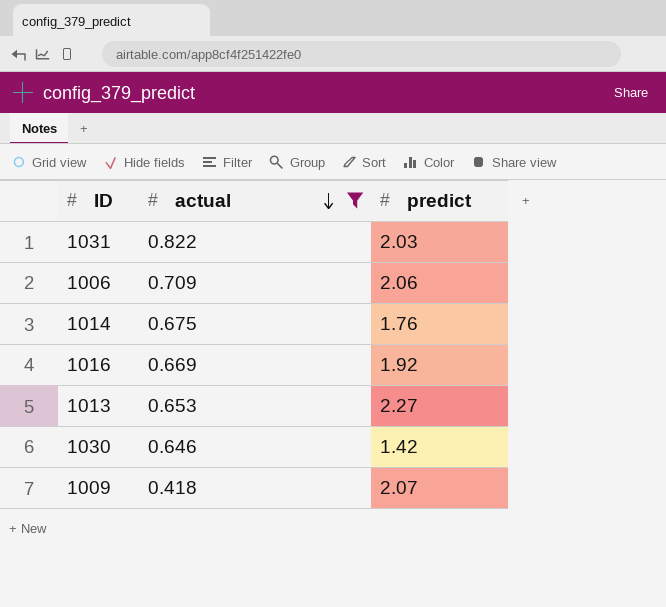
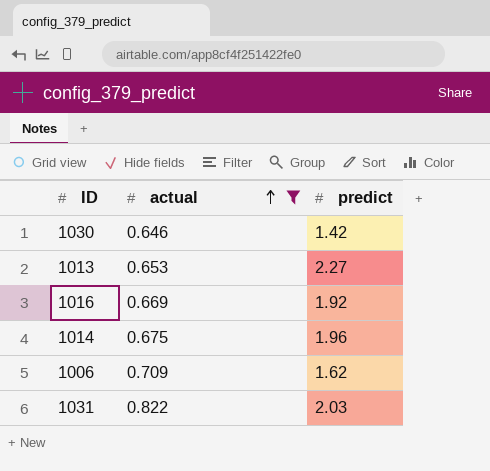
row order: actual descending -> actual ascending
row 1009: 0.418 | 2.07 -> none
1014 | predict: 1.76 -> 1.96
1006 | predict: 2.06 -> 1.62

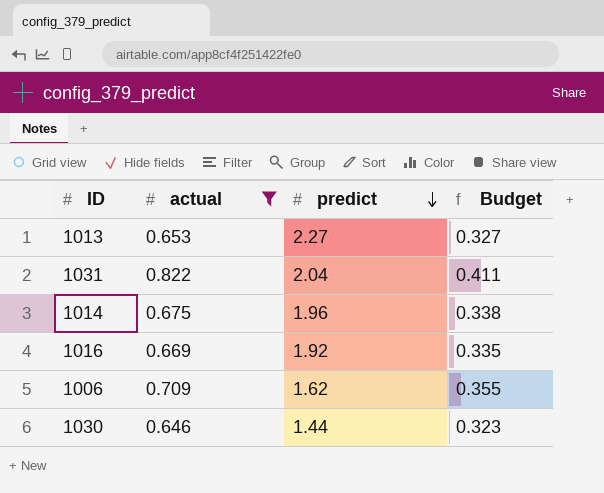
row order: actual ascending -> predict descending
column Budget | formula: none -> [actual] * 0.5
1031 | predict: 2.03 -> 2.04
1030 | predict: 1.42 -> 1.44

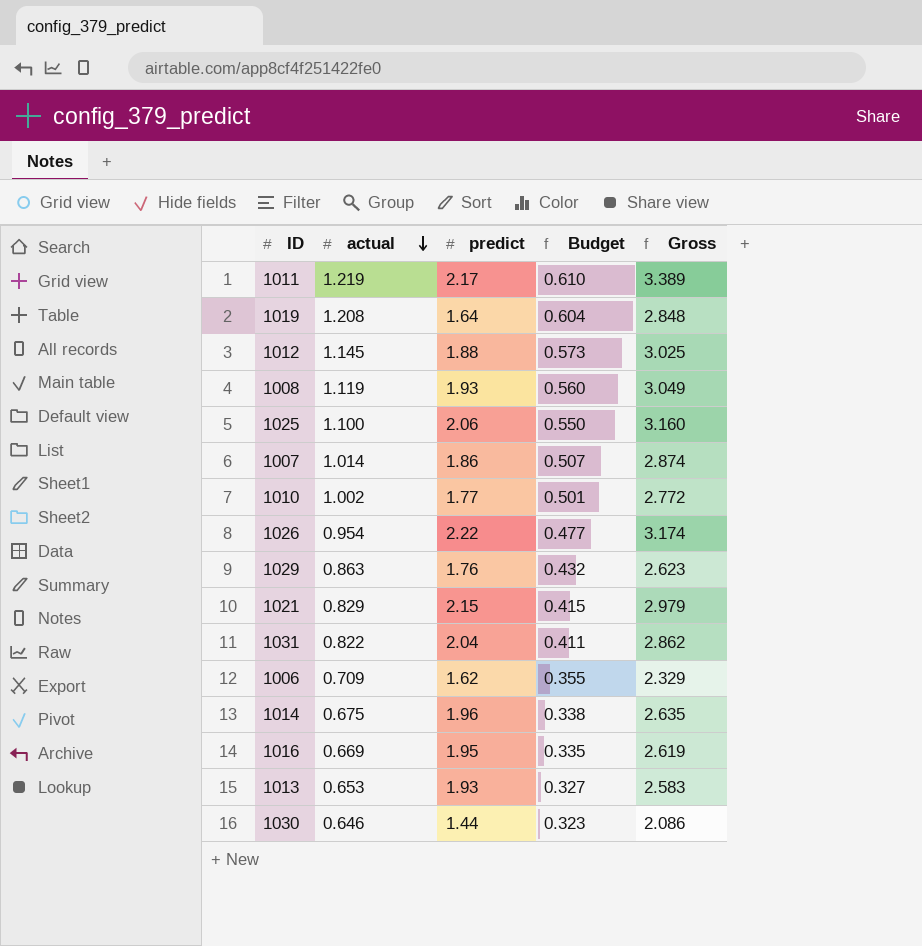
filter: actual <= 0.822 -> none
row order: predict descending -> actual descending
column Gross | formula: none -> [actual] + [predict]
1016 | predict: 1.92 -> 1.95
1013 | predict: 2.27 -> 1.93

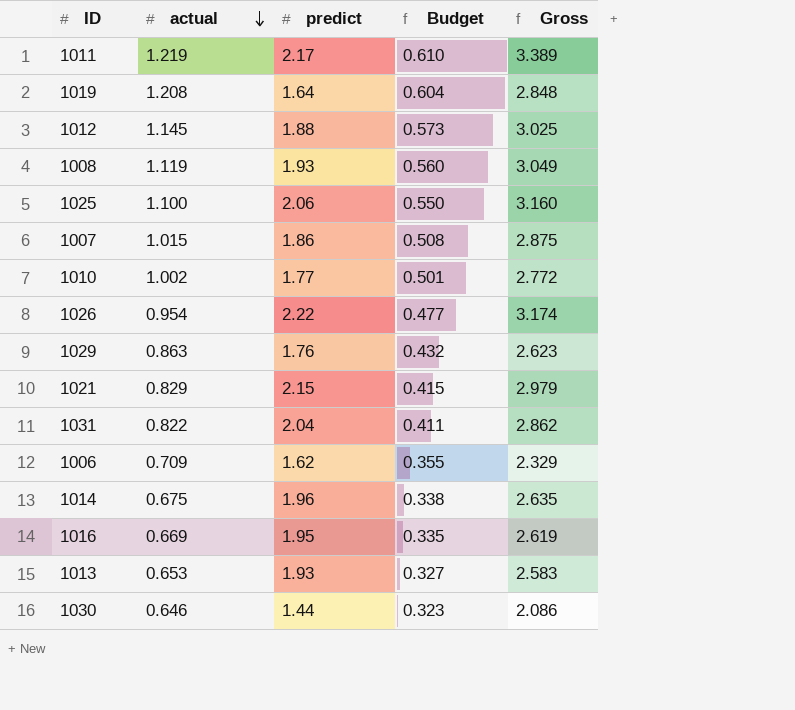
1007 | actual: 1.014 -> 1.015
1007 | Budget: 0.507 -> 0.508
1007 | Gross: 2.874 -> 2.875

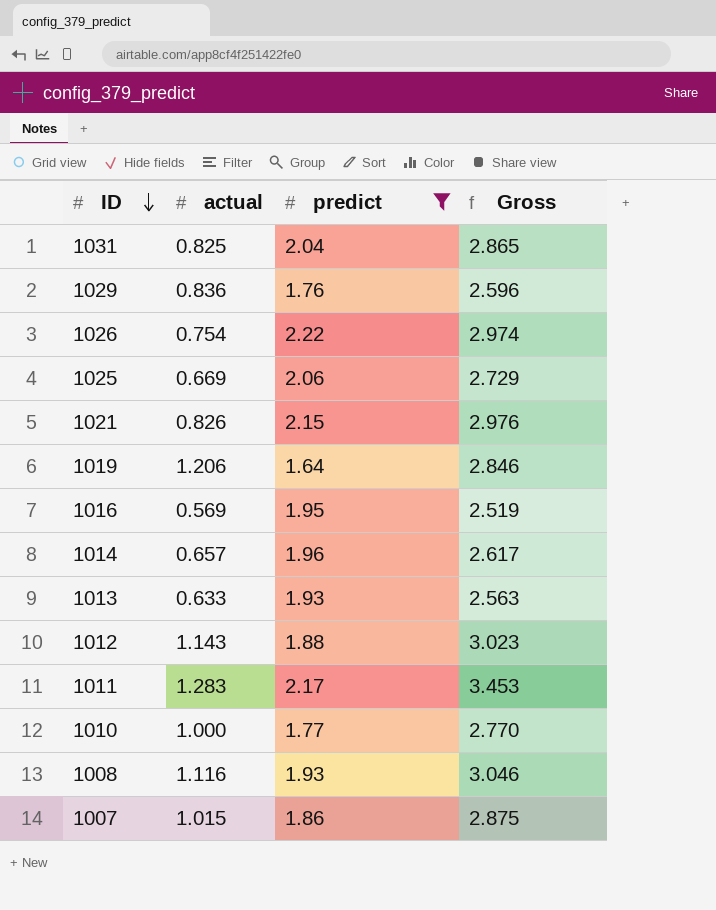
filter: none -> predict >= 1.64
row order: actual descending -> ID descending
column Budget | formula: [actual] * 0.5 -> none
1031 | actual: 0.822 -> 0.825
1031 | Gross: 2.862 -> 2.865
1029 | actual: 0.863 -> 0.836
1029 | Gross: 2.623 -> 2.596
1026 | actual: 0.954 -> 0.754
1026 | Gross: 3.174 -> 2.974
1025 | actual: 1.100 -> 0.669
1025 | Gross: 3.160 -> 2.729
1021 | actual: 0.829 -> 0.826
1021 | Gross: 2.979 -> 2.976
1019 | actual: 1.208 -> 1.206
1019 | Gross: 2.848 -> 2.846
1016 | actual: 0.669 -> 0.569
1016 | Gross: 2.619 -> 2.519
1014 | actual: 0.675 -> 0.657
1014 | Gross: 2.635 -> 2.617
1013 | actual: 0.653 -> 0.633
1013 | Gross: 2.583 -> 2.563
1012 | actual: 1.145 -> 1.143
1012 | Gross: 3.025 -> 3.023
1011 | actual: 1.219 -> 1.283
1011 | Gross: 3.389 -> 3.453
1010 | actual: 1.002 -> 1.000
1010 | Gross: 2.772 -> 2.770
1008 | actual: 1.119 -> 1.116
1008 | Gross: 3.049 -> 3.046

